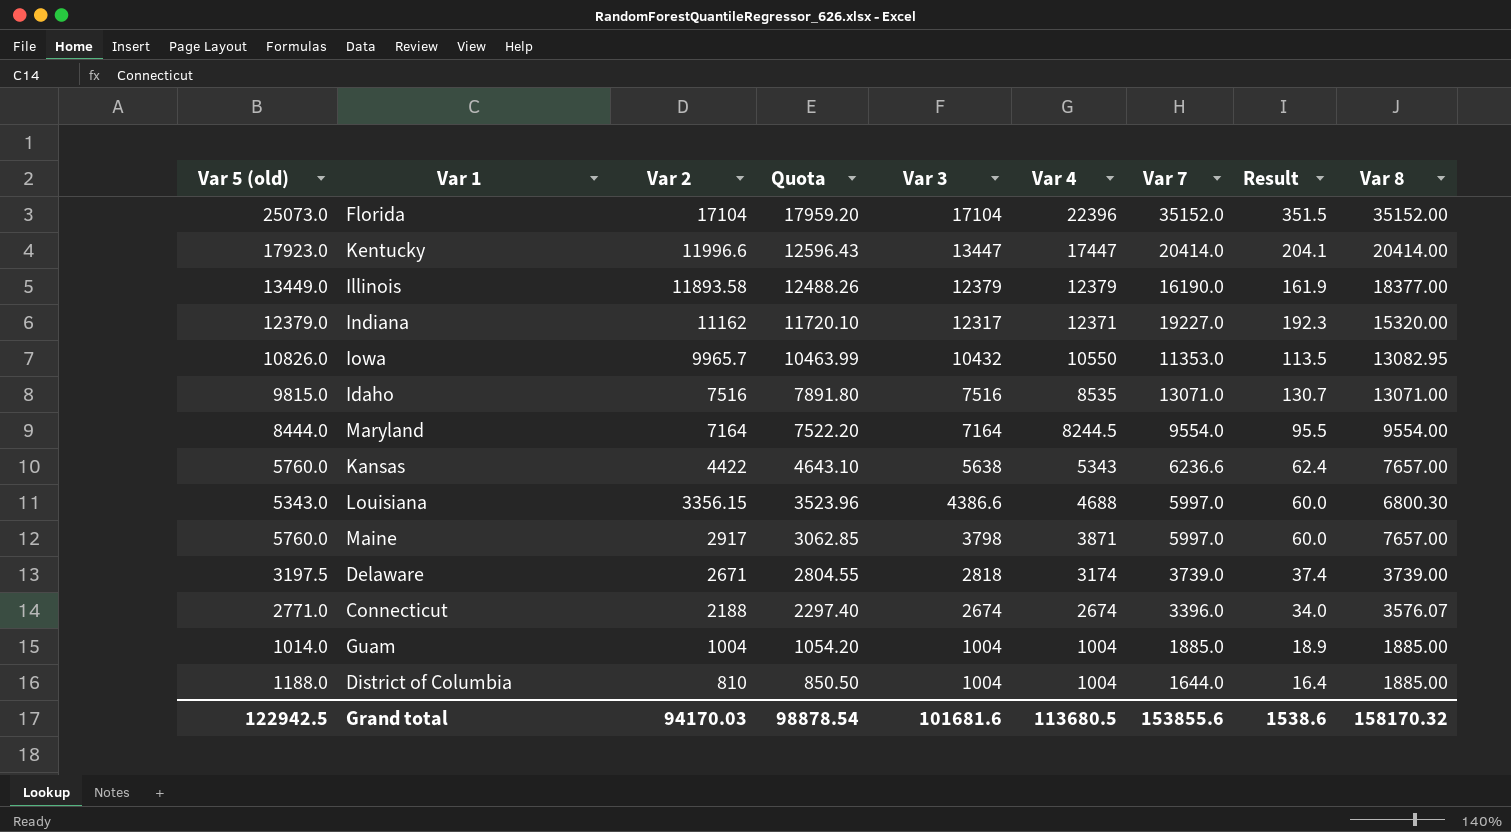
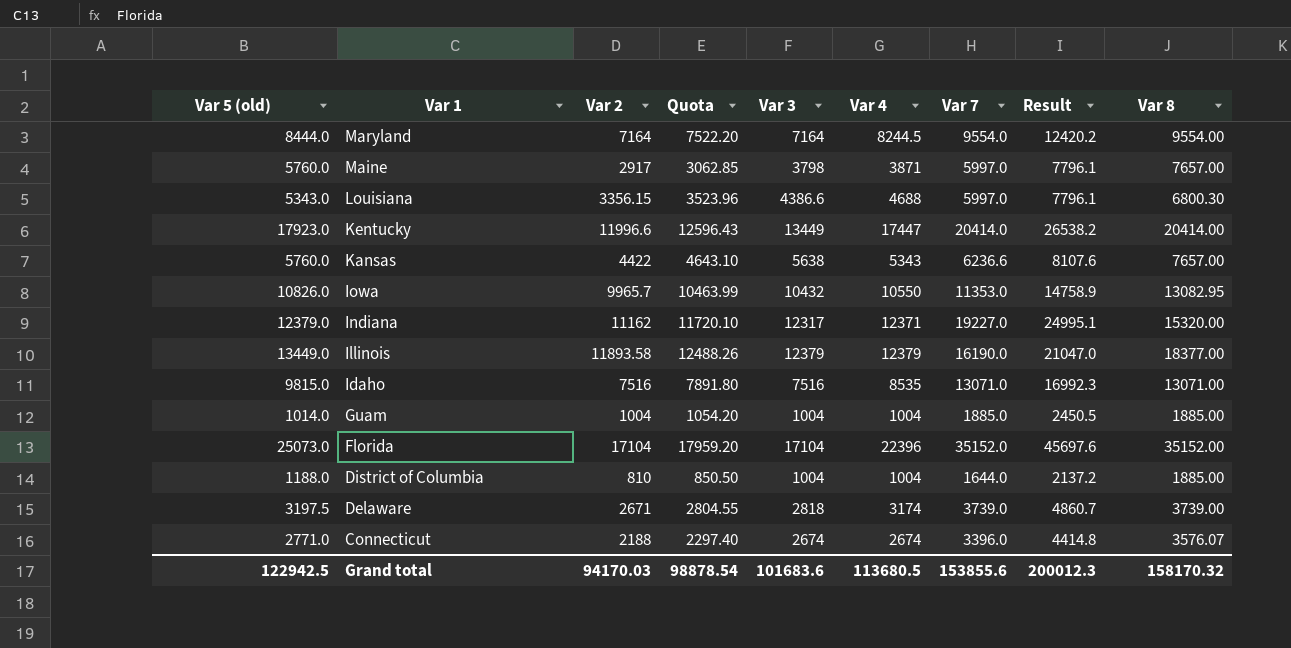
row order: Var 2 descending -> Var 1 descending
column Result | formula: [Var 7] * 0.01 -> [Var 7] * 1.3
Kentucky | Var 3: 13447 -> 13449
Grand total | Var 3: 101681.6 -> 101683.6
Grand total | Result: 1538.6 -> 200012.3

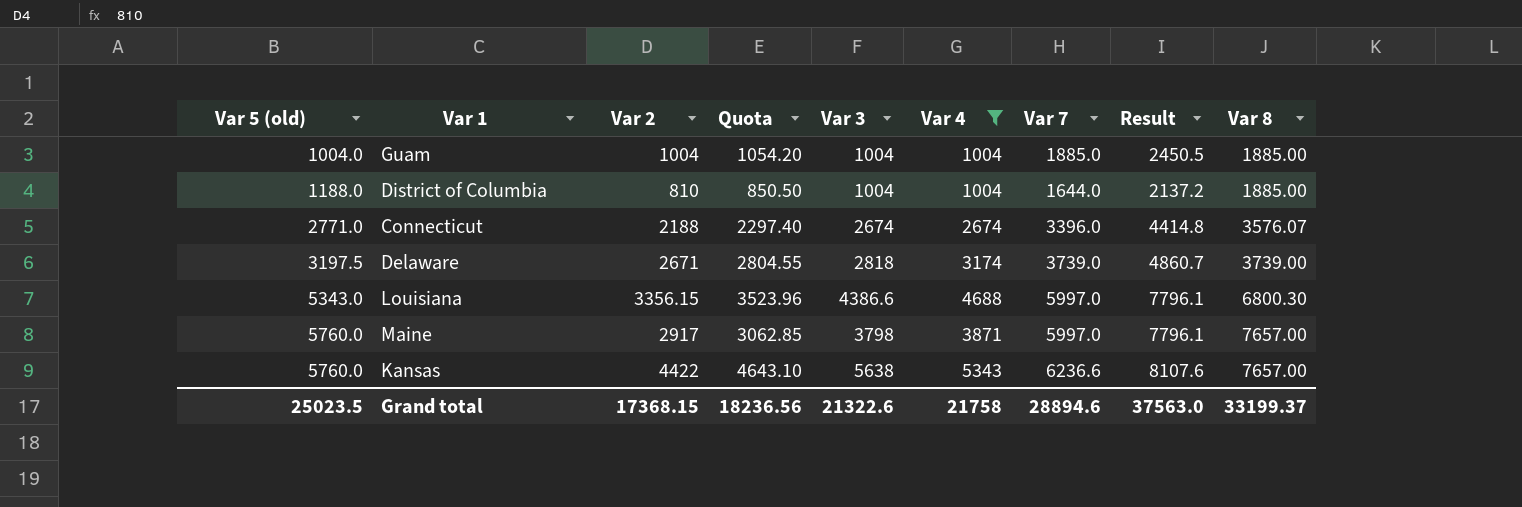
filter: none -> Var 4 <= 5343
row order: Var 1 descending -> Var 5 (old) ascending
Guam | Var 5 (old): 1014.0 -> 1004.0
Grand total | Var 5 (old): 122942.5 -> 25023.5
Grand total | Var 2: 94170.03 -> 17368.15
Grand total | Quota: 98878.54 -> 18236.56
Grand total | Var 3: 101683.6 -> 21322.6
Grand total | Var 4: 113680.5 -> 21758
Grand total | Var 7: 153855.6 -> 28894.6
Grand total | Result: 200012.3 -> 37563.0
Grand total | Var 8: 158170.32 -> 33199.37

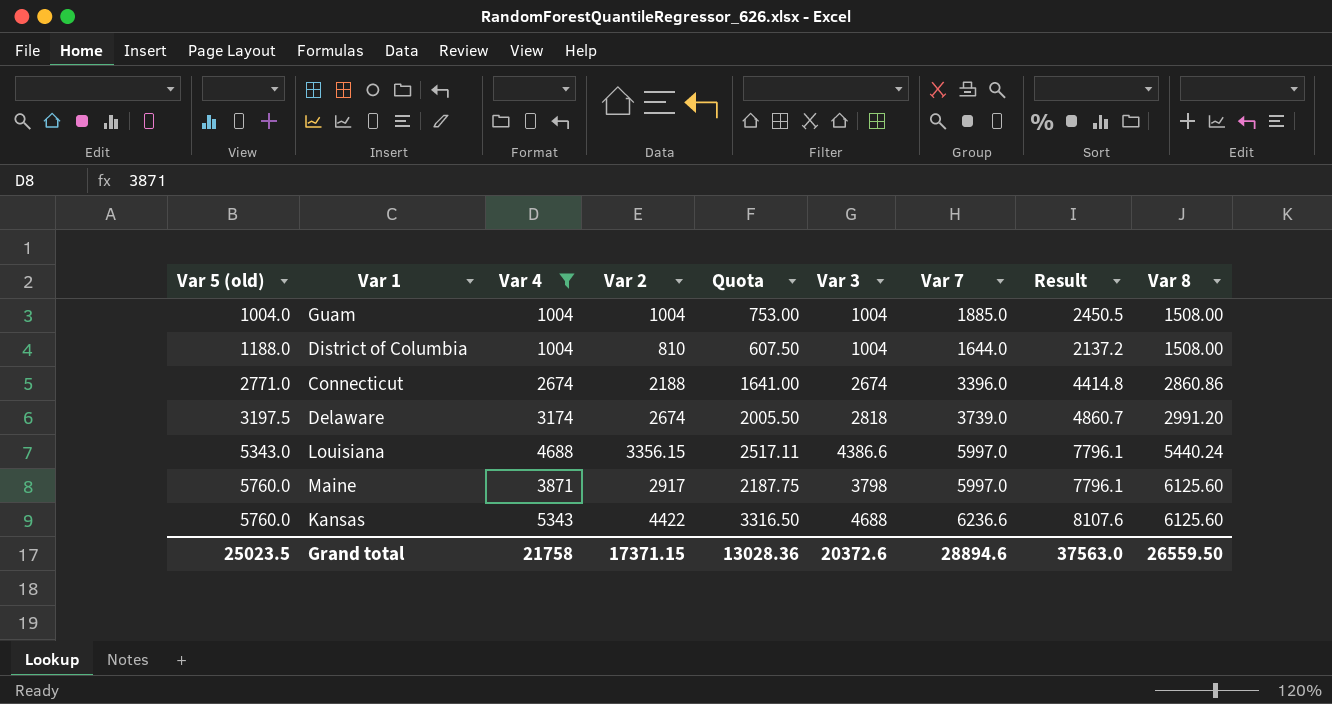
column Var 4 | position: 6 -> 3
column Quota | formula: [Var 2] * 1.05 -> [Var 2] * 0.75
Guam | Var 8: 1885.00 -> 1508.00
District of Columbia | Var 8: 1885.00 -> 1508.00
Connecticut | Var 8: 3576.07 -> 2860.86
Delaware | Var 2: 2671 -> 2674
Delaware | Var 8: 3739.00 -> 2991.20
Louisiana | Var 8: 6800.30 -> 5440.24
Maine | Var 8: 7657.00 -> 6125.60
Kansas | Var 3: 5638 -> 4688
Kansas | Var 8: 7657.00 -> 6125.60
Grand total | Var 2: 17368.15 -> 17371.15
Grand total | Quota: 18236.56 -> 13028.36
Grand total | Var 3: 21322.6 -> 20372.6
Grand total | Var 8: 33199.37 -> 26559.50

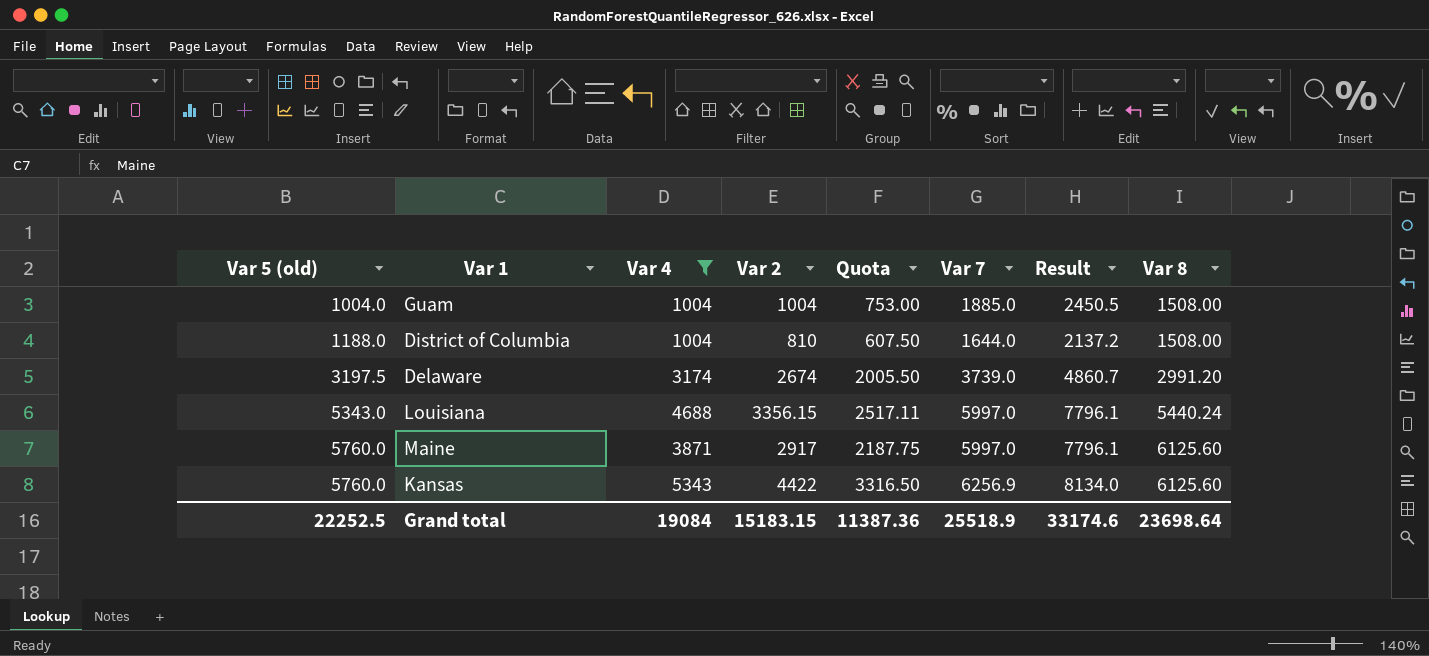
column Var 3 | position: 6 -> none
row Connecticut: 2771.0 | 2674 | 2188 | 1641.00 | 2674 | 3396.0 | 4414.8 | 2860.86 -> none
Kansas | Var 7: 6236.6 -> 6256.9
Kansas | Result: 8107.6 -> 8134.0
Grand total | Var 5 (old): 25023.5 -> 22252.5
Grand total | Var 4: 21758 -> 19084
Grand total | Var 2: 17371.15 -> 15183.15
Grand total | Quota: 13028.36 -> 11387.36
Grand total | Var 7: 28894.6 -> 25518.9
Grand total | Result: 37563.0 -> 33174.6
Grand total | Var 8: 26559.50 -> 23698.64

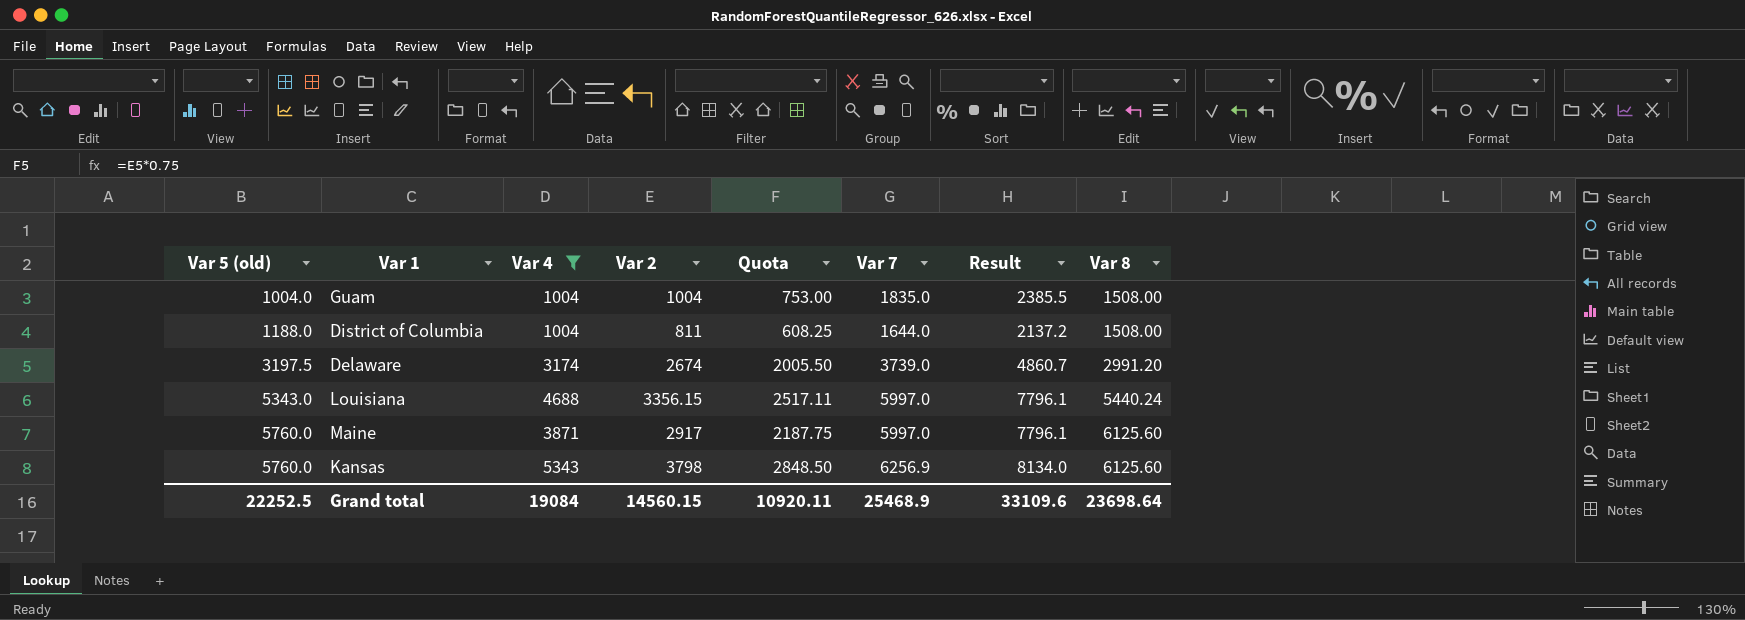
Guam | Var 7: 1885.0 -> 1835.0
Guam | Result: 2450.5 -> 2385.5
District of Columbia | Var 2: 810 -> 811
District of Columbia | Quota: 607.50 -> 608.25
Kansas | Var 2: 4422 -> 3798
Kansas | Quota: 3316.50 -> 2848.50
Grand total | Var 2: 15183.15 -> 14560.15
Grand total | Quota: 11387.36 -> 10920.11
Grand total | Var 7: 25518.9 -> 25468.9
Grand total | Result: 33174.6 -> 33109.6

